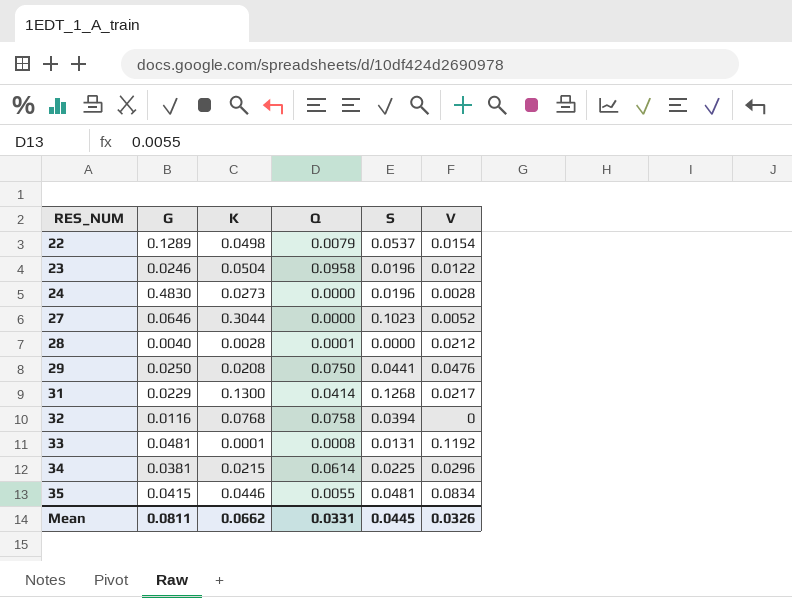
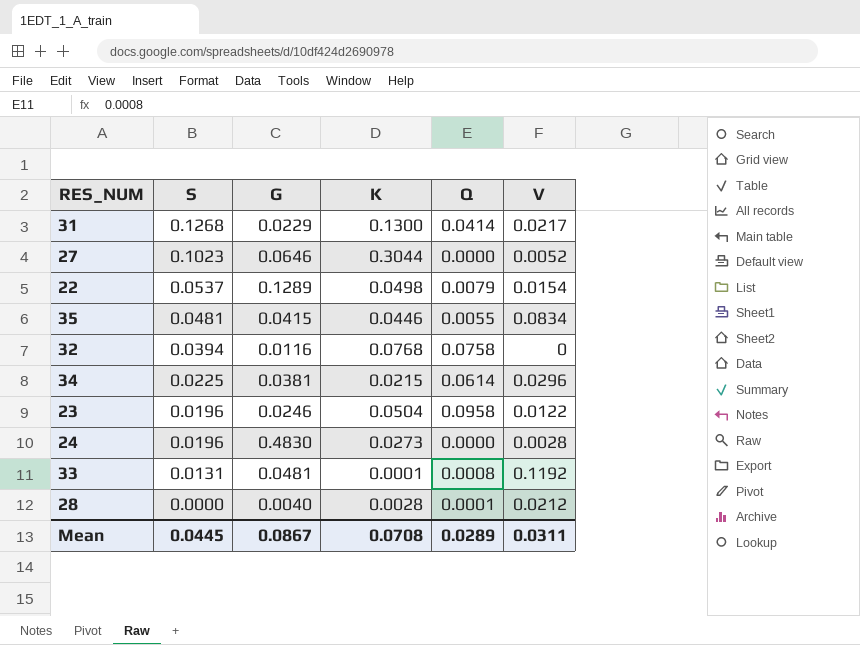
row order: RES_NUM ascending -> S descending
column S | position: 5 -> 2
row 29: 0.0250 | 0.0208 | 0.0750 | 0.0441 | 0.0476 -> none
Mean | G: 0.0811 -> 0.0867
Mean | K: 0.0662 -> 0.0708
Mean | Q: 0.0331 -> 0.0289
Mean | V: 0.0326 -> 0.0311

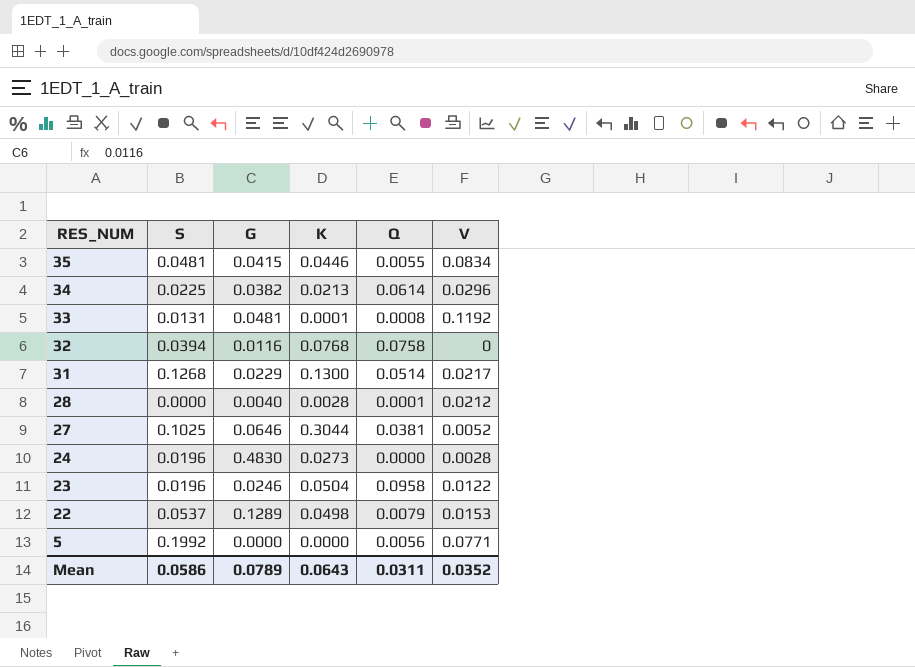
row order: S descending -> RES_NUM descending
34 | G: 0.0381 -> 0.0382
34 | K: 0.0215 -> 0.0213
31 | Q: 0.0414 -> 0.0514
27 | S: 0.1023 -> 0.1025
27 | Q: 0.0000 -> 0.0381
22 | V: 0.0154 -> 0.0153
row 5: none -> 0.1992 | 0.0000 | 0.0000 | 0.0056 | 0.0771
Mean | S: 0.0445 -> 0.0586
Mean | G: 0.0867 -> 0.0789
Mean | K: 0.0708 -> 0.0643
Mean | Q: 0.0289 -> 0.0311
Mean | V: 0.0311 -> 0.0352

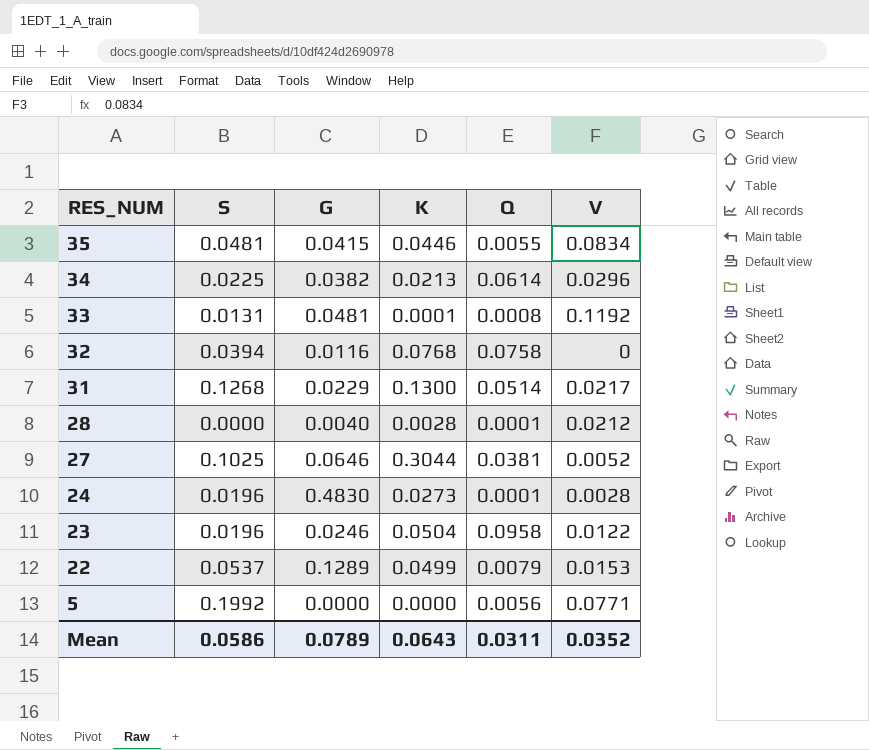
24 | Q: 0.0000 -> 0.0001
22 | K: 0.0498 -> 0.0499

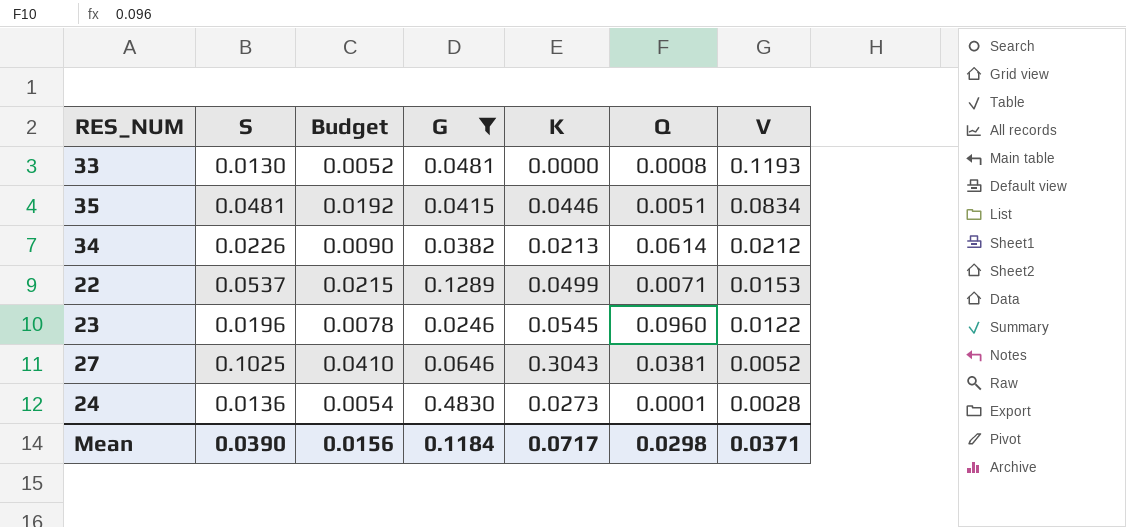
filter: none -> G >= 0.0246
row order: RES_NUM descending -> V descending
column Budget | formula: none -> [S] * 0.4
33 | S: 0.0131 -> 0.0130
33 | K: 0.0001 -> 0.0000
33 | V: 0.1192 -> 0.1193
35 | Q: 0.0055 -> 0.0051
34 | S: 0.0225 -> 0.0226
34 | V: 0.0296 -> 0.0212
22 | Q: 0.0079 -> 0.0071
23 | K: 0.0504 -> 0.0545
23 | Q: 0.0958 -> 0.0960
27 | K: 0.3044 -> 0.3043
24 | S: 0.0196 -> 0.0136
Mean | S: 0.0586 -> 0.0390
Mean | G: 0.0789 -> 0.1184
Mean | K: 0.0643 -> 0.0717
Mean | Q: 0.0311 -> 0.0298
Mean | V: 0.0352 -> 0.0371

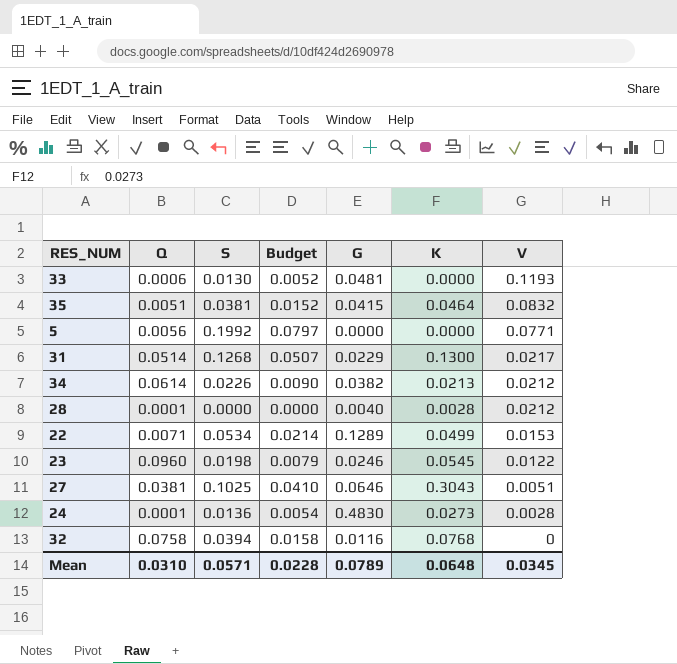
filter: G >= 0.0246 -> none
column Q | position: 6 -> 2
33 | Q: 0.0008 -> 0.0006
35 | S: 0.0481 -> 0.0381
35 | Budget: 0.0192 -> 0.0152
35 | K: 0.0446 -> 0.0464
35 | V: 0.0834 -> 0.0832
22 | S: 0.0537 -> 0.0534
22 | Budget: 0.0215 -> 0.0214
23 | S: 0.0196 -> 0.0198
23 | Budget: 0.0078 -> 0.0079
27 | V: 0.0052 -> 0.0051
Mean | Q: 0.0298 -> 0.0310
Mean | S: 0.0390 -> 0.0571
Mean | Budget: 0.0156 -> 0.0228
Mean | G: 0.1184 -> 0.0789
Mean | K: 0.0717 -> 0.0648
Mean | V: 0.0371 -> 0.0345

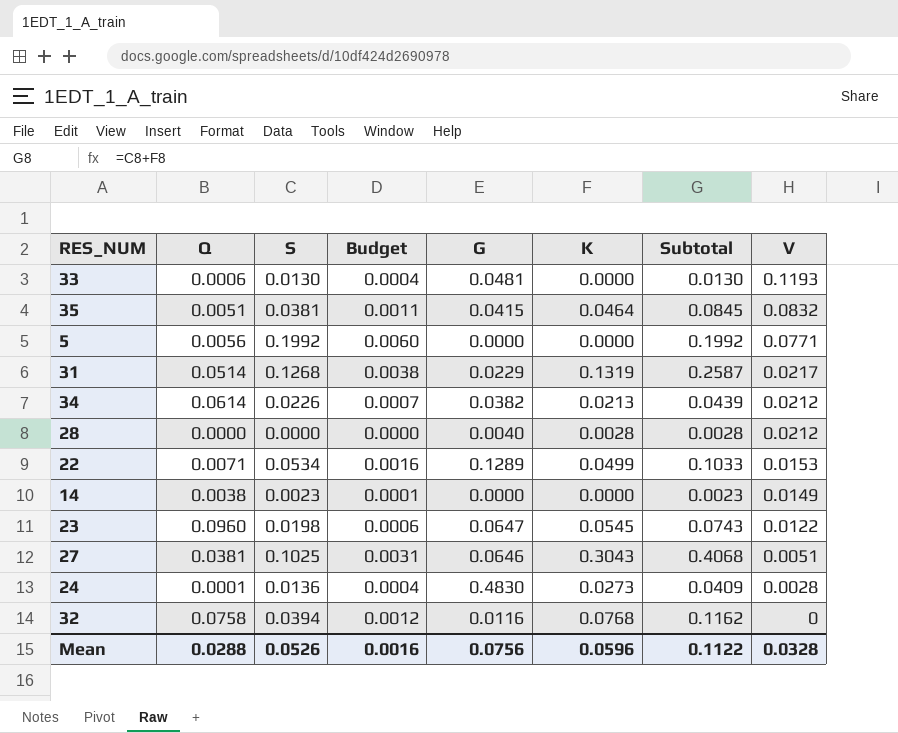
column Budget | formula: [S] * 0.4 -> [S] * 0.03
column Subtotal | formula: none -> [S] + [K]
31 | K: 0.1300 -> 0.1319
28 | Q: 0.0001 -> 0.0000
row 14: none -> 0.0038 | 0.0023 | 0.0001 | 0.0000 | 0.0000 | 0.0023 | 0.0149
23 | G: 0.0246 -> 0.0647
Mean | Q: 0.0310 -> 0.0288
Mean | S: 0.0571 -> 0.0526
Mean | Budget: 0.0228 -> 0.0016
Mean | G: 0.0789 -> 0.0756
Mean | K: 0.0648 -> 0.0596
Mean | V: 0.0345 -> 0.0328

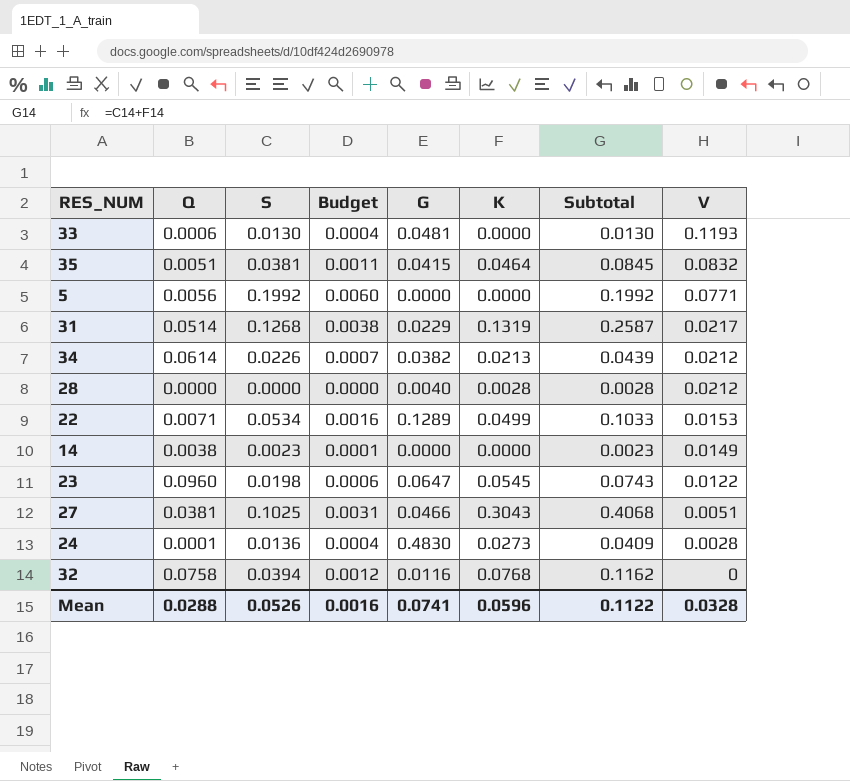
27 | G: 0.0646 -> 0.0466
Mean | G: 0.0756 -> 0.0741

